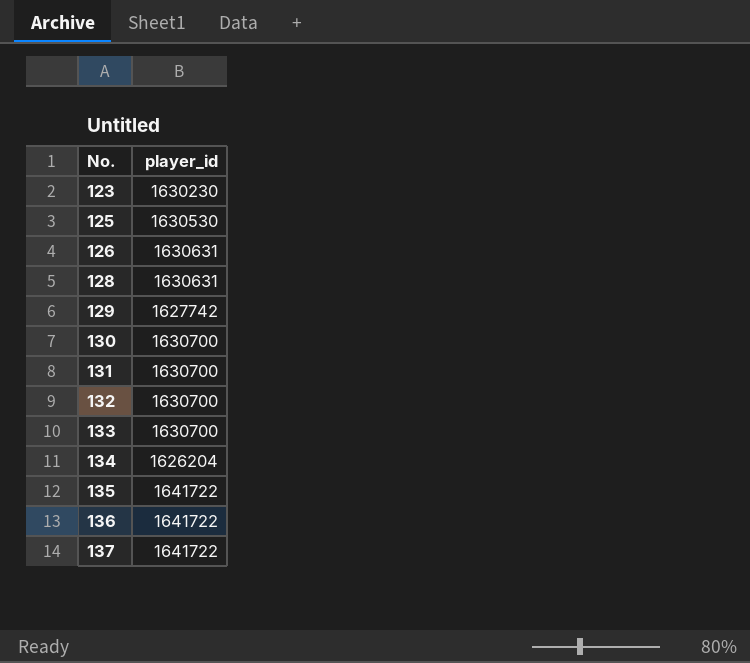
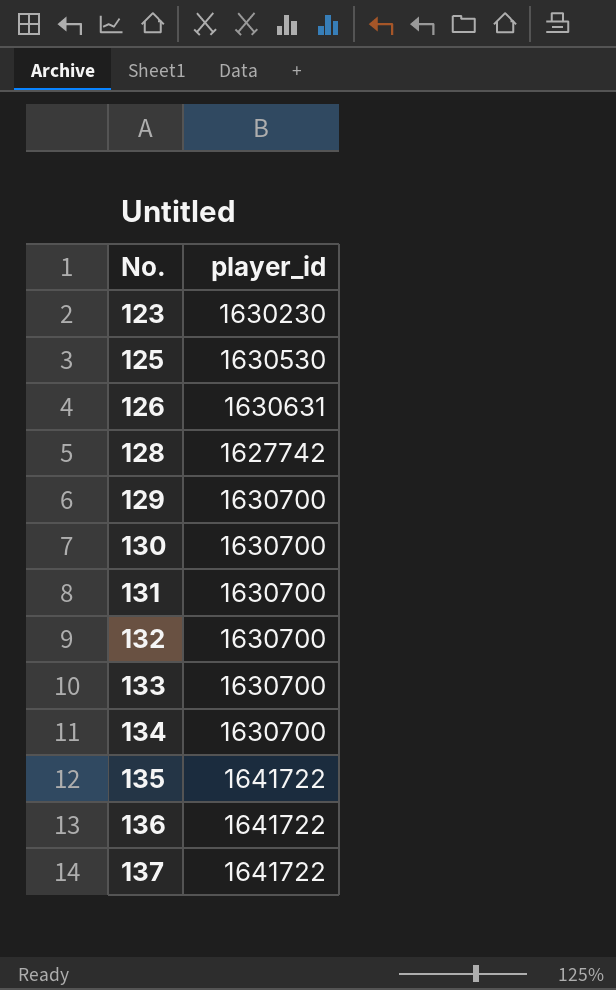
128 | player_id: 1630631 -> 1627742
129 | player_id: 1627742 -> 1630700
134 | player_id: 1626204 -> 1630700

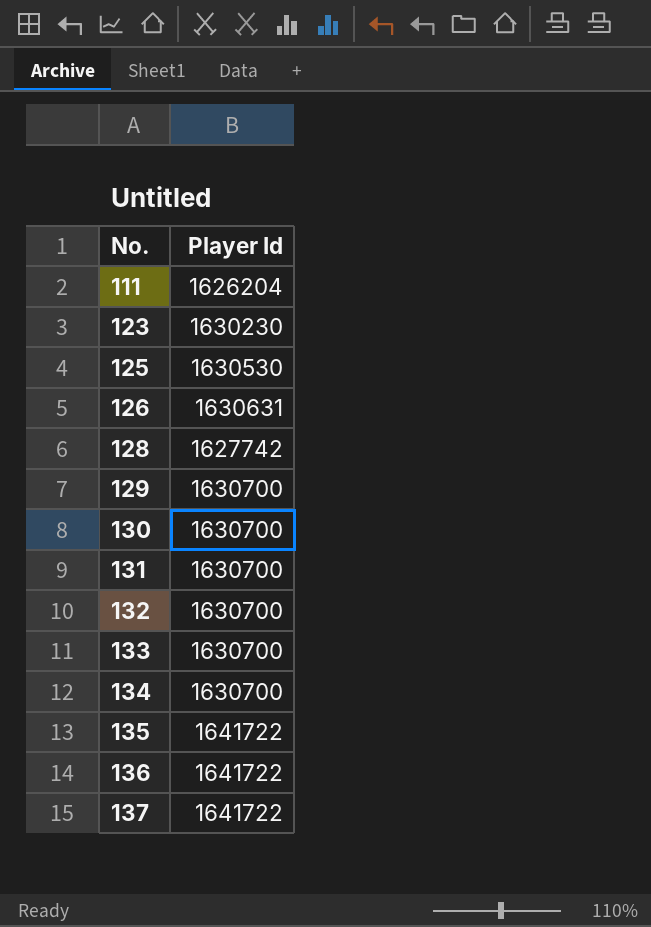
column name: player_id -> Player Id
row 111: none -> 1626204

